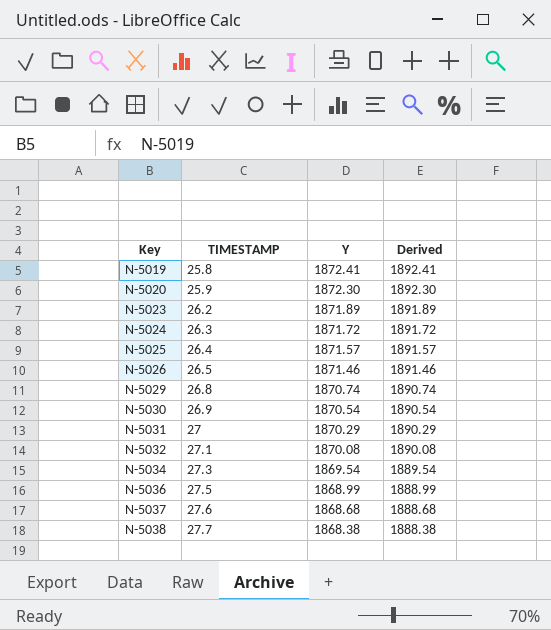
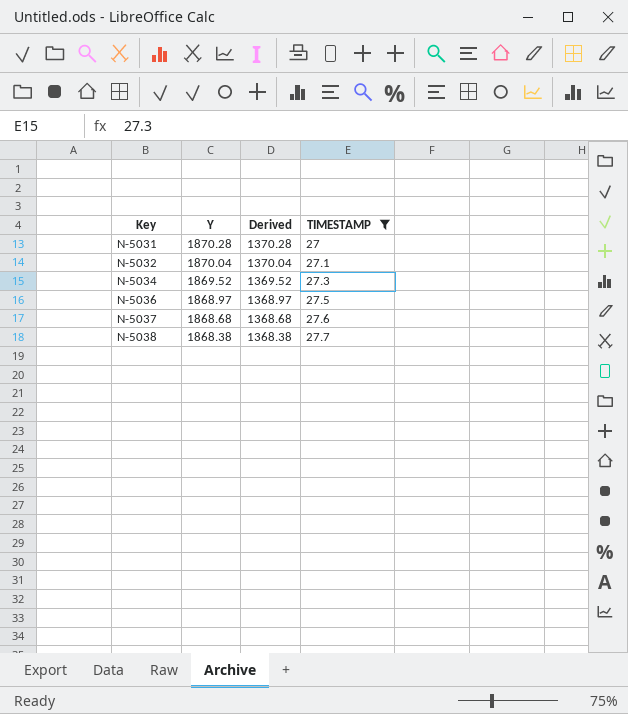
filter: none -> TIMESTAMP >= 27
column Derived | formula: [Y] + 20 -> [Y] - 500
column TIMESTAMP | position: 2 -> 4
N-5031 | Y: 1870.29 -> 1870.28
N-5032 | Y: 1870.08 -> 1870.04
N-5034 | Y: 1869.54 -> 1869.52
N-5036 | Y: 1868.99 -> 1868.97

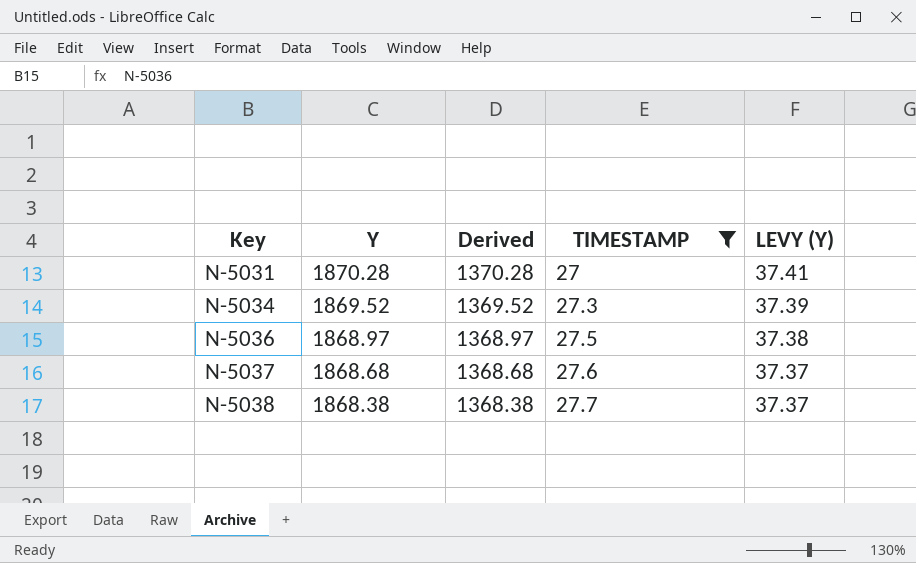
column LEVY (Y) | formula: none -> [Y] * 0.02
row N-5032: 1870.04 | 1370.04 | 27.1 -> none

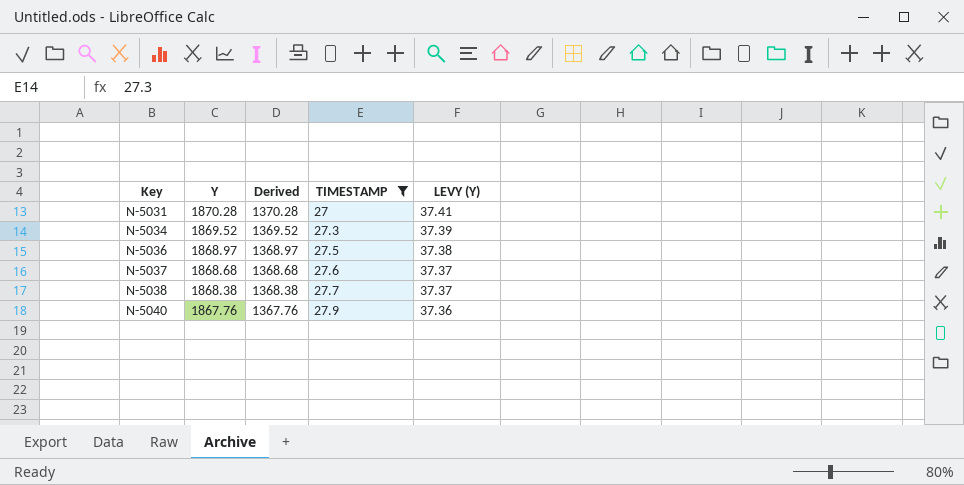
row N-5040: none -> 1867.76 | 1367.76 | 27.9 | 37.36

